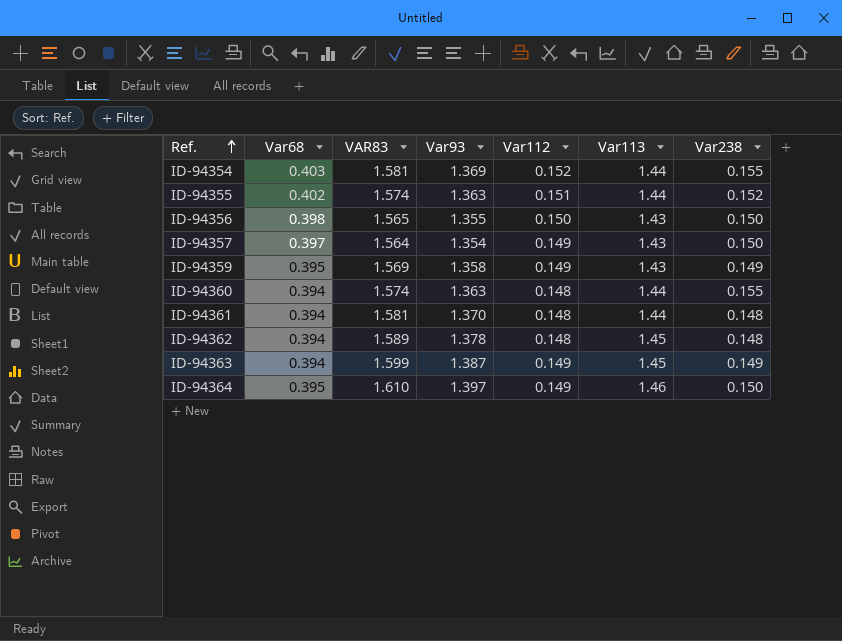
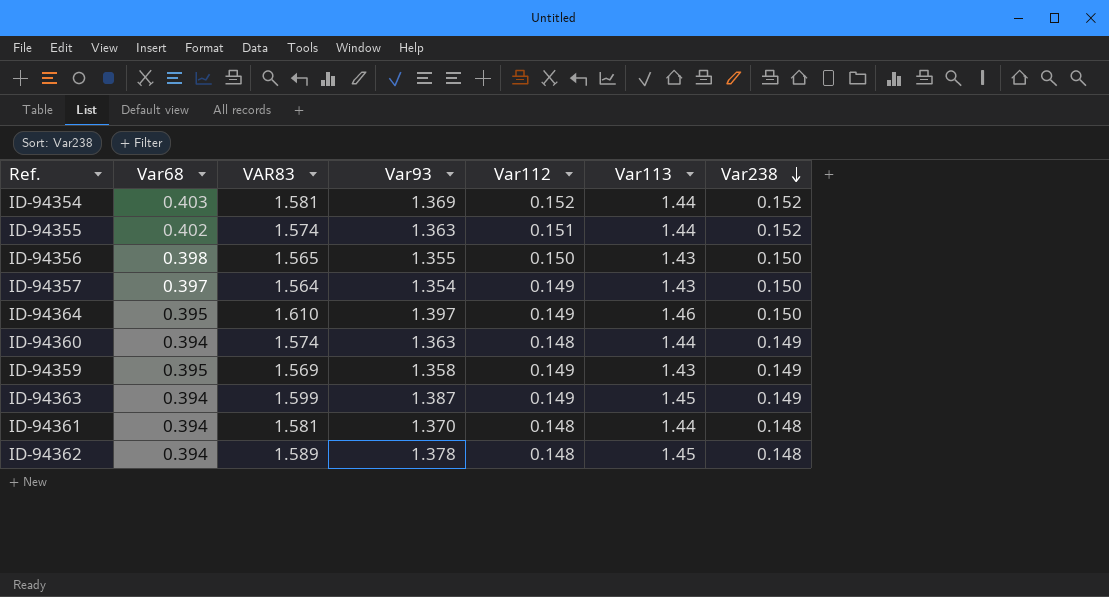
row order: Ref. ascending -> Var238 descending
ID-94354 | Var238: 0.155 -> 0.152
ID-94360 | Var238: 0.155 -> 0.149

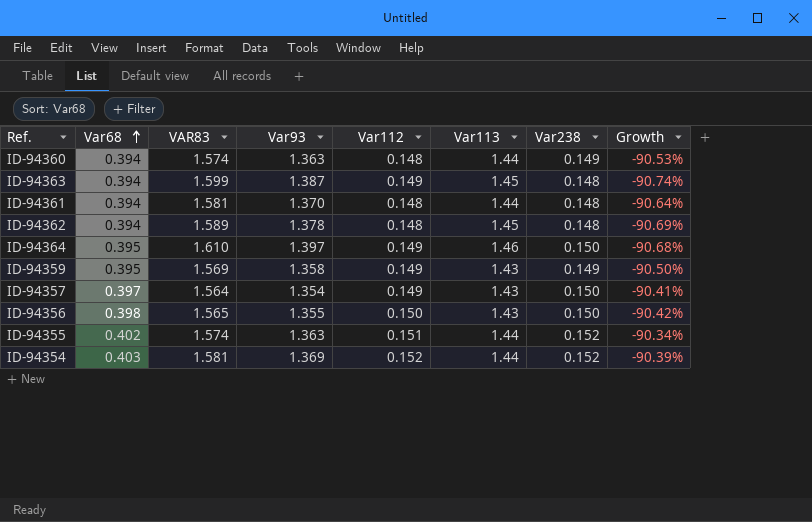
row order: Var238 descending -> Var68 ascending
column Growth | formula: none -> ([Var238] - [VAR83]) / [VAR83]
ID-94363 | Var238: 0.149 -> 0.148

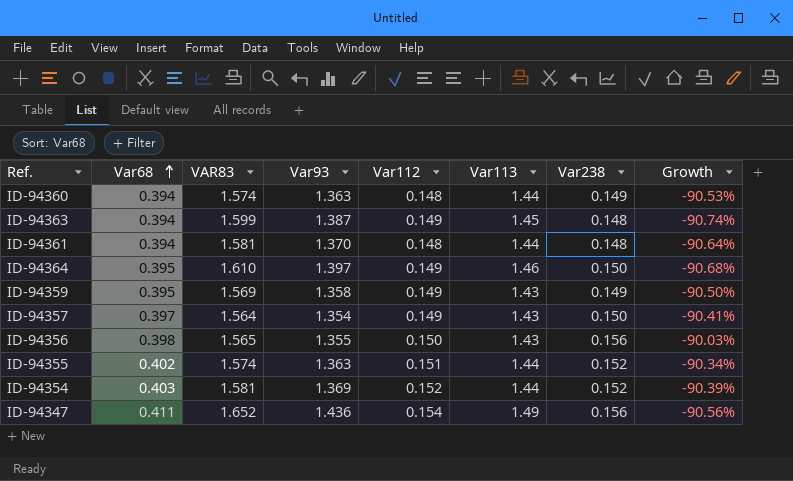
row ID-94362: 0.394 | 1.589 | 1.378 | 0.148 | 1.45 | 0.148 | -90.69% -> none
ID-94356 | Var238: 0.150 -> 0.156
ID-94356 | Growth: -90.42% -> -90.03%
row ID-94347: none -> 0.411 | 1.652 | 1.436 | 0.154 | 1.49 | 0.156 | -90.56%

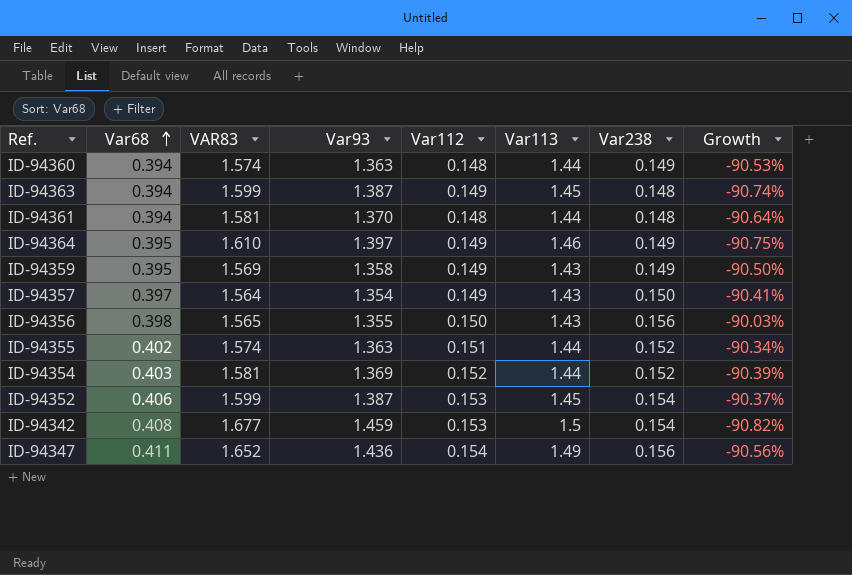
ID-94364 | Var238: 0.150 -> 0.149
ID-94364 | Growth: -90.68% -> -90.75%
row ID-94352: none -> 0.406 | 1.599 | 1.387 | 0.153 | 1.45 | 0.154 | -90.37%
row ID-94342: none -> 0.408 | 1.677 | 1.459 | 0.153 | 1.5 | 0.154 | -90.82%

